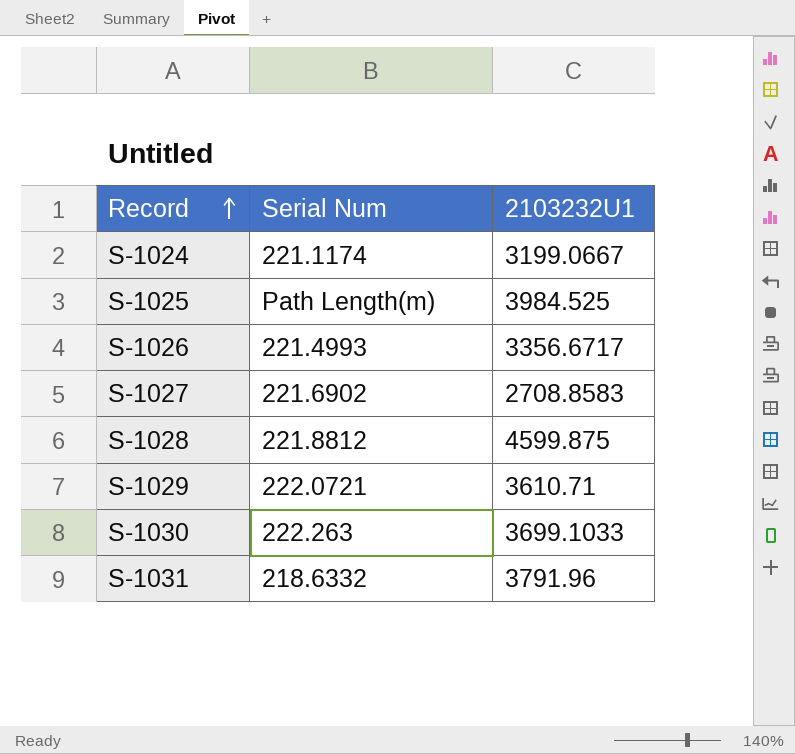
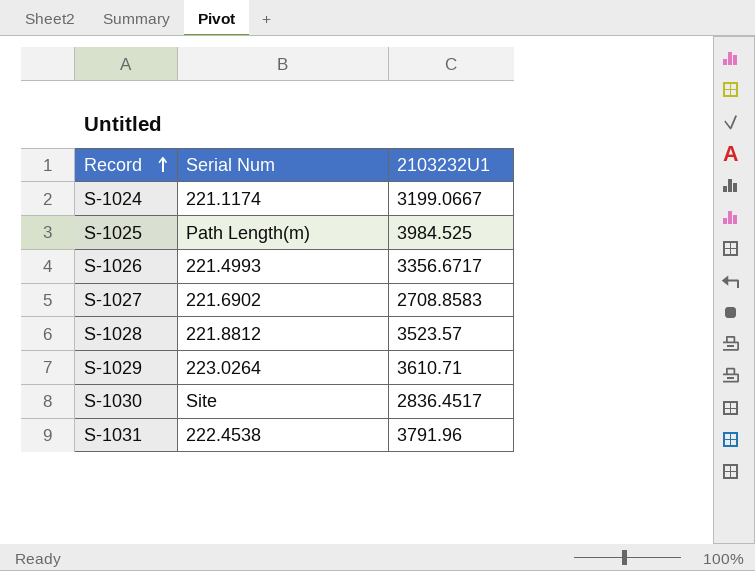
S-1028 | 2103232U1: 4599.875 -> 3523.57
S-1029 | Serial Num: 222.0721 -> 223.0264
S-1030 | Serial Num: 222.263 -> Site
S-1030 | 2103232U1: 3699.1033 -> 2836.4517
S-1031 | Serial Num: 218.6332 -> 222.4538

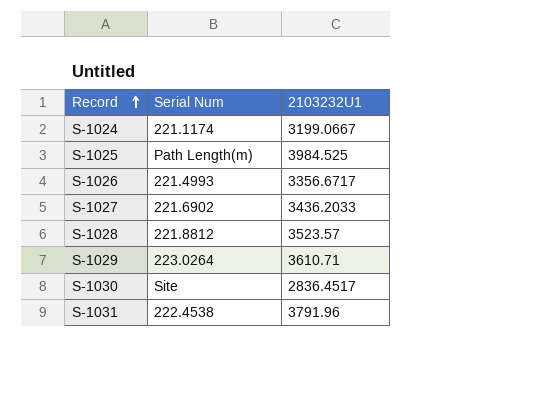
S-1027 | 2103232U1: 2708.8583 -> 3436.2033

